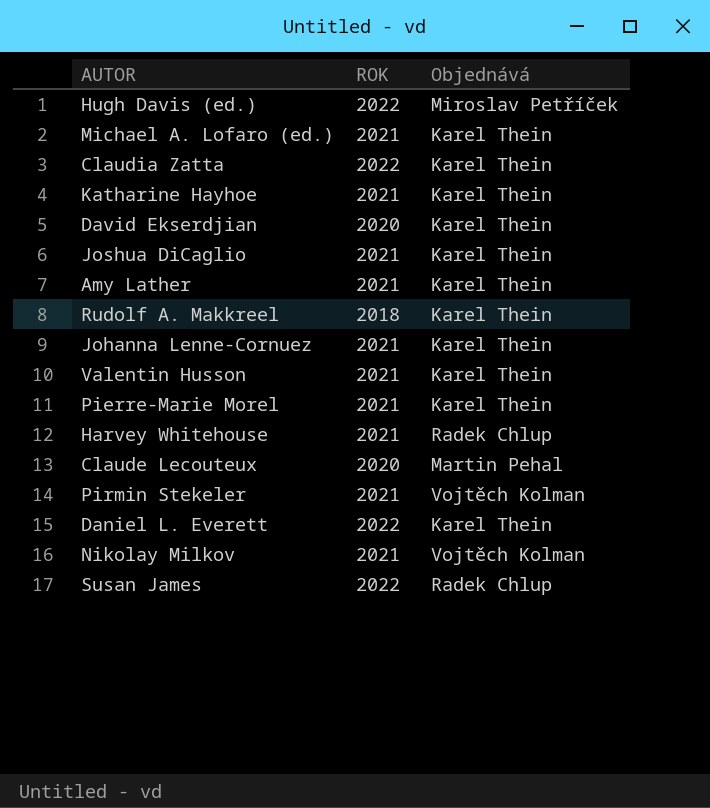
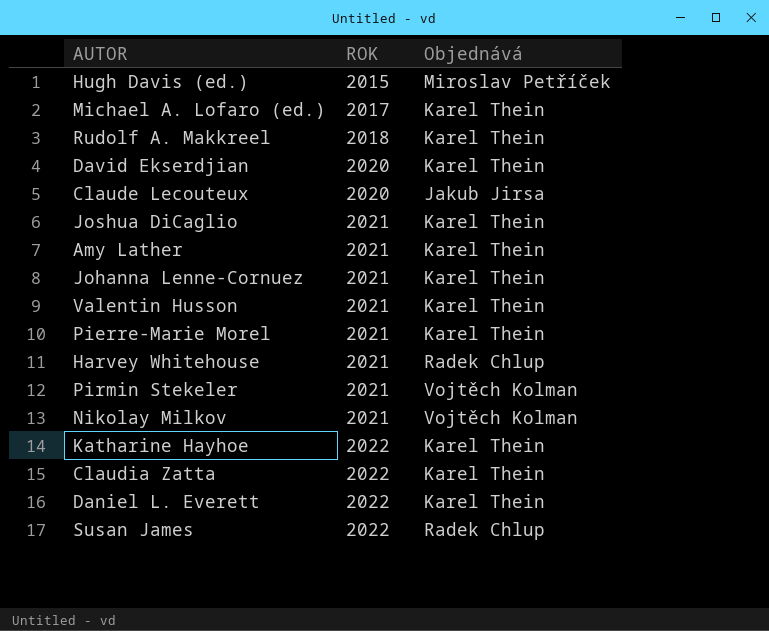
row order: none -> ROK ascending
Hugh Davis (ed.) | ROK: 2022 -> 2015
Michael A. Lofaro (ed.) | ROK: 2021 -> 2017
Claude Lecouteux | Objednává: Martin Pehal -> Jakub Jirsa
Katharine Hayhoe | ROK: 2021 -> 2022

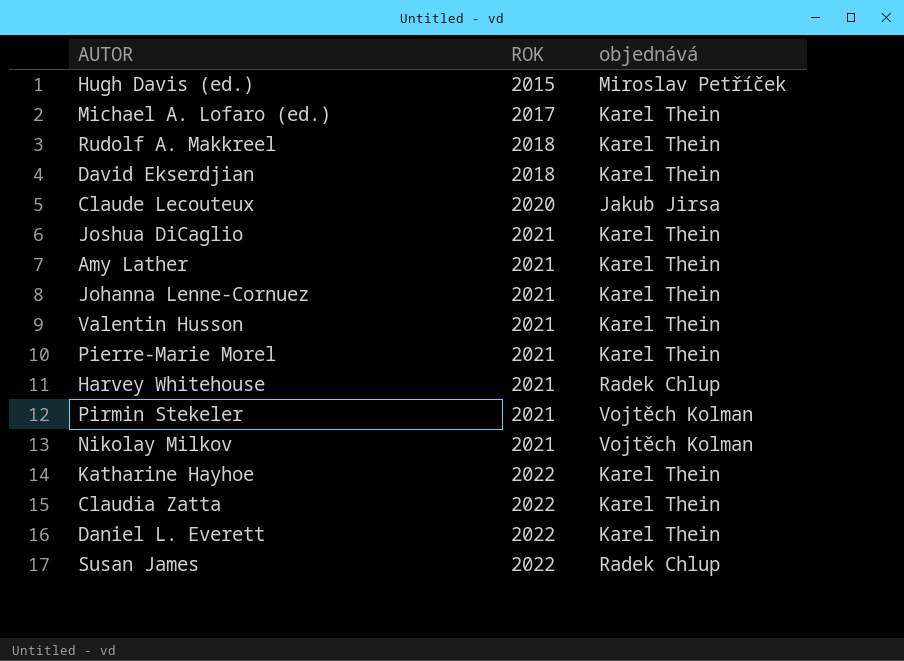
column name: Objednává -> objednává
David Ekserdjian | ROK: 2020 -> 2018

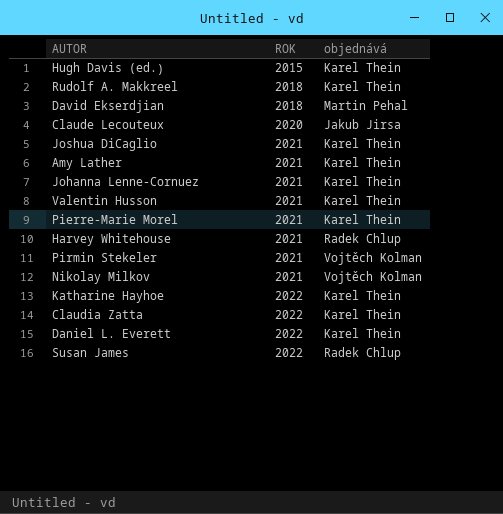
row Michael A. Lofaro (ed.): 2017 | Karel Thein -> none
Hugh Davis (ed.) | objednává: Miroslav Petříček -> Karel Thein
David Ekserdjian | objednává: Karel Thein -> Martin Pehal

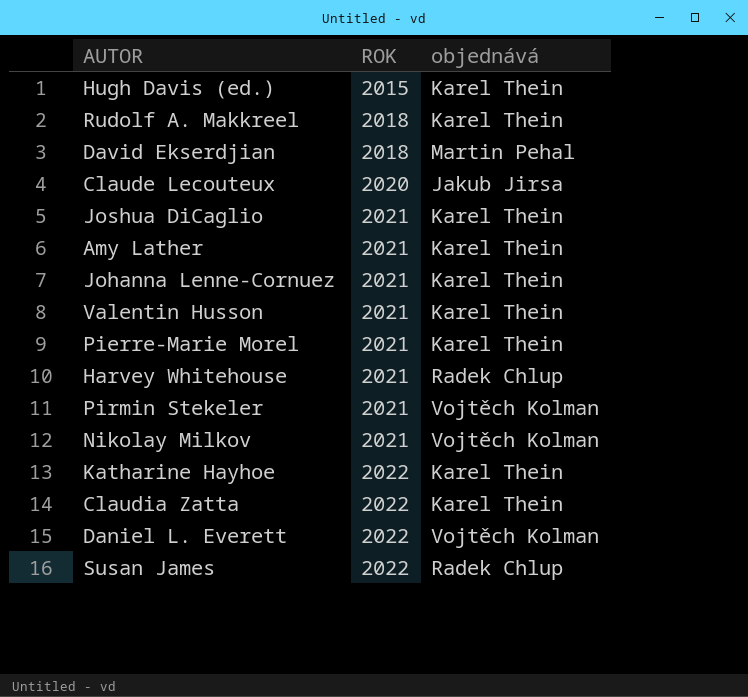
Daniel L. Everett | objednává: Karel Thein -> Vojtěch Kolman

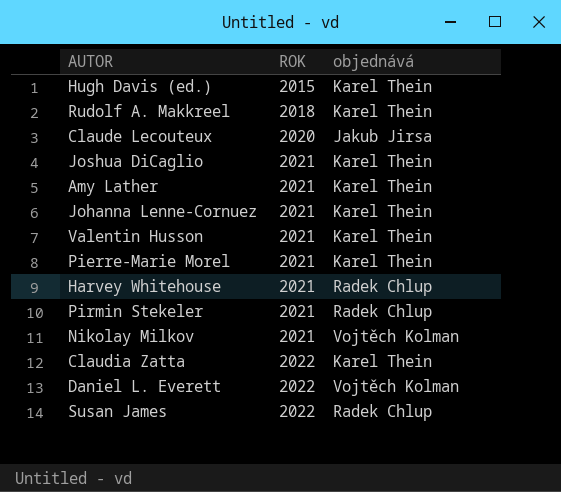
row David Ekserdjian: 2018 | Martin Pehal -> none
row Katharine Hayhoe: 2022 | Karel Thein -> none
Pirmin Stekeler | objednává: Vojtěch Kolman -> Radek Chlup

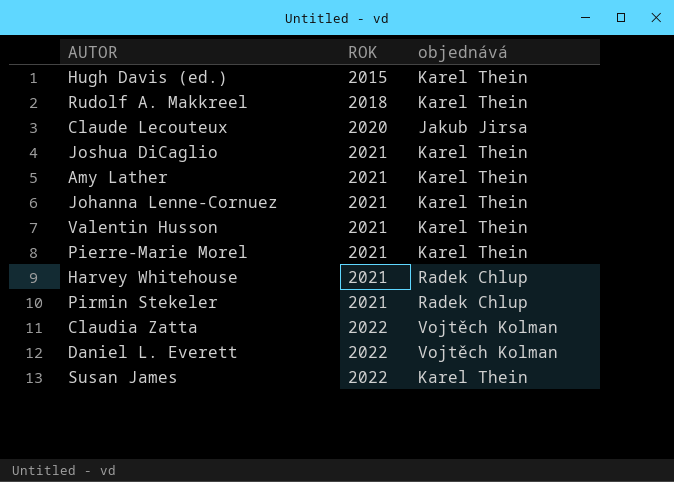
row Nikolay Milkov: 2021 | Vojtěch Kolman -> none
Claudia Zatta | objednává: Karel Thein -> Vojtěch Kolman
Susan James | objednává: Radek Chlup -> Karel Thein

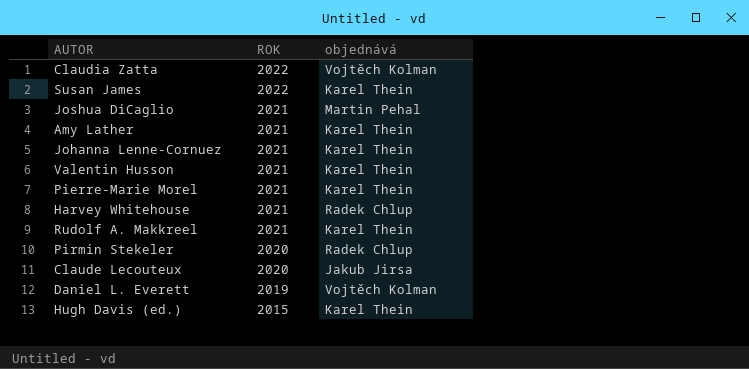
row order: ROK ascending -> ROK descending
Joshua DiCaglio | objednává: Karel Thein -> Martin Pehal
Rudolf A. Makkreel | ROK: 2018 -> 2021
Pirmin Stekeler | ROK: 2021 -> 2020
Daniel L. Everett | ROK: 2022 -> 2019

